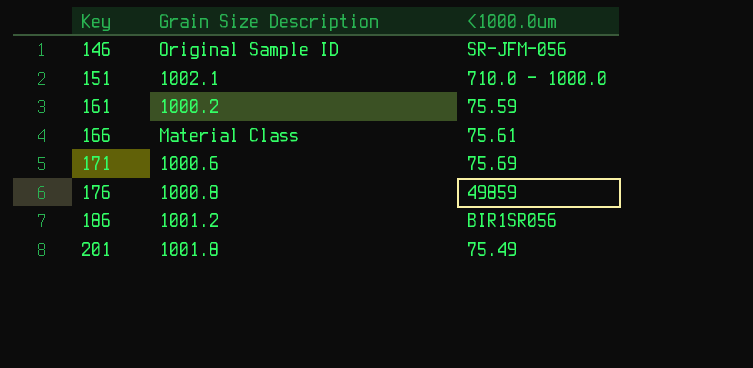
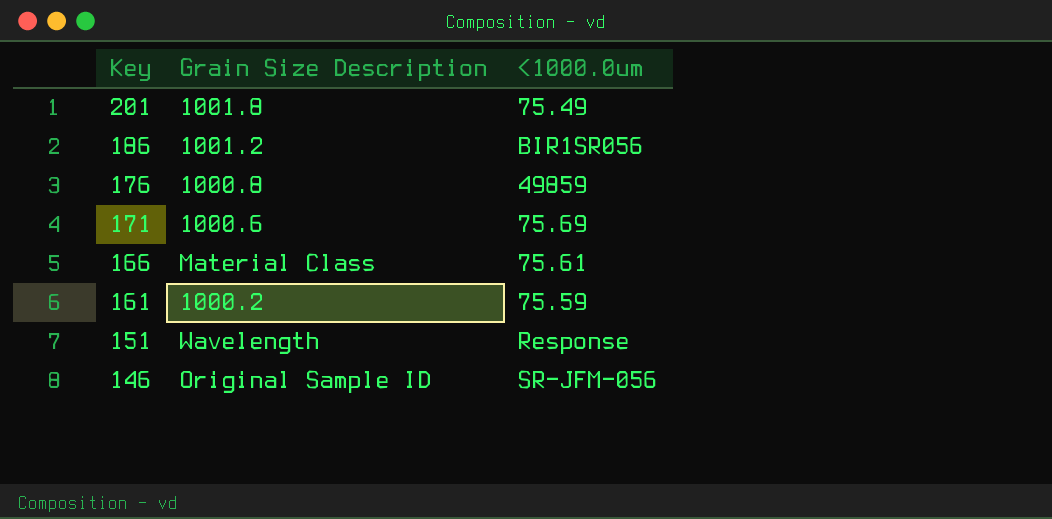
row order: Key ascending -> Key descending
151 | Grain Size Description: 1002.1 -> Wavelength
151 | <1000.0um: 710.0 - 1000.0 -> Response

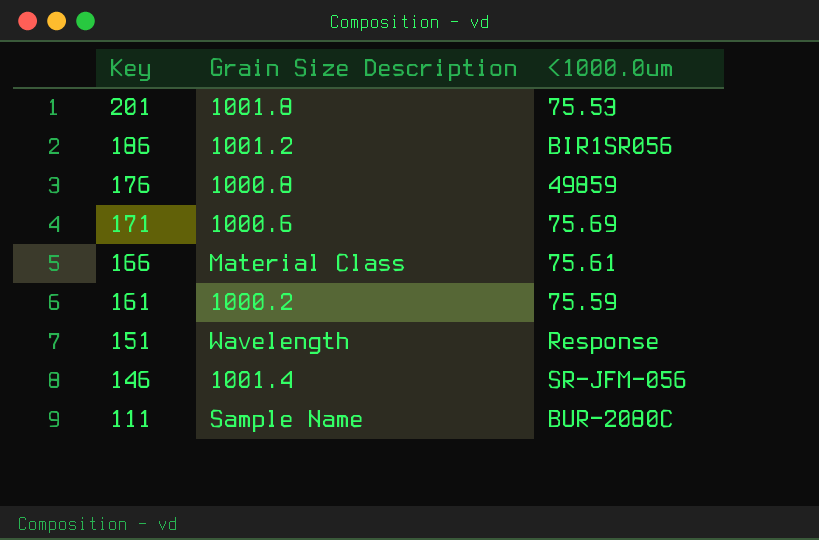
201 | <1000.0um: 75.49 -> 75.53
146 | Grain Size Description: Original Sample ID -> 1001.4
row 111: none -> Sample Name | BUR-2080C

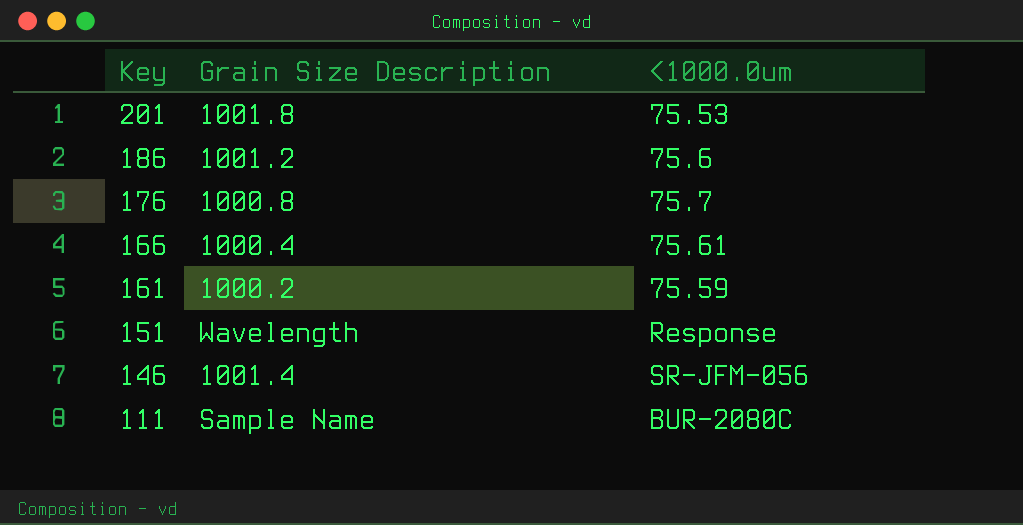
row 171: 1000.6 | 75.69 -> none
186 | <1000.0um: BIR1SR056 -> 75.6
176 | <1000.0um: 49859 -> 75.7
166 | Grain Size Description: Material Class -> 1000.4

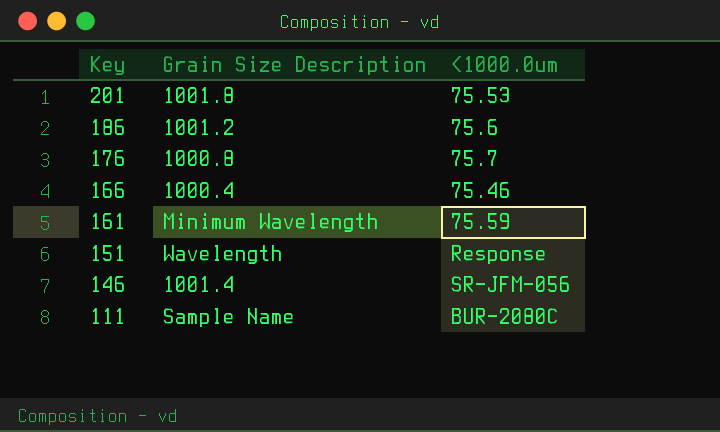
166 | <1000.0um: 75.61 -> 75.46
161 | Grain Size Description: 1000.2 -> Minimum Wavelength

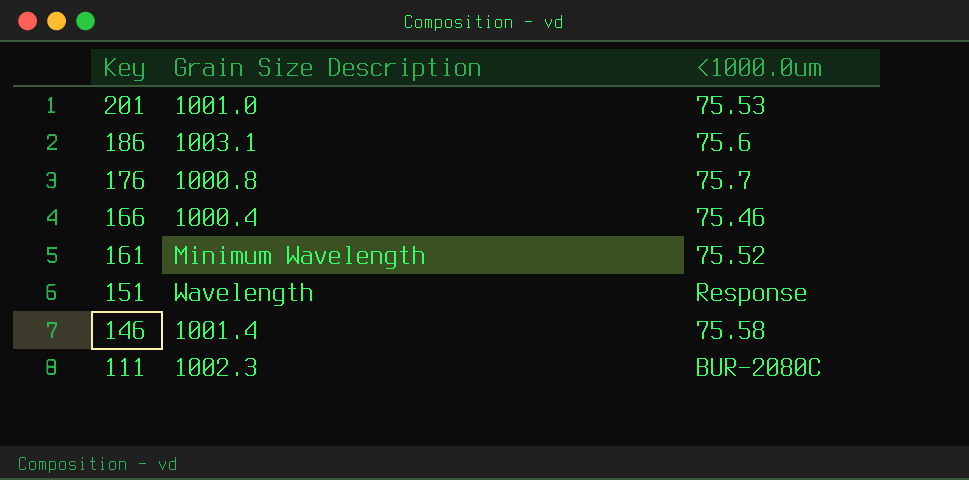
201 | Grain Size Description: 1001.8 -> 1001.0
186 | Grain Size Description: 1001.2 -> 1003.1
161 | <1000.0um: 75.59 -> 75.52
146 | <1000.0um: SR-JFM-056 -> 75.58
111 | Grain Size Description: Sample Name -> 1002.3

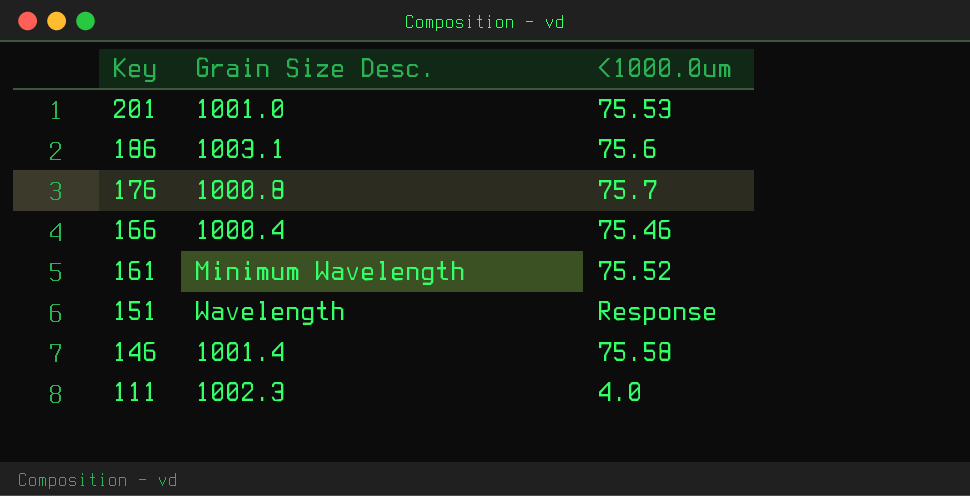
column name: Grain Size Description -> Grain Size Desc.
111 | <1000.0um: BUR-2080C -> 4.0

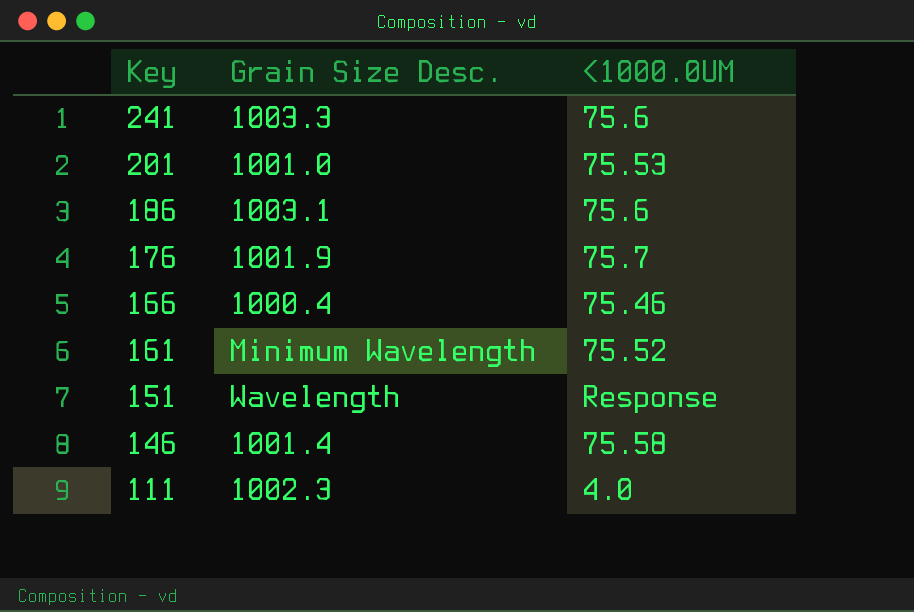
column name: <1000.0um -> <1000.0UM
row 241: none -> 1003.3 | 75.6
176 | Grain Size Desc.: 1000.8 -> 1001.9

